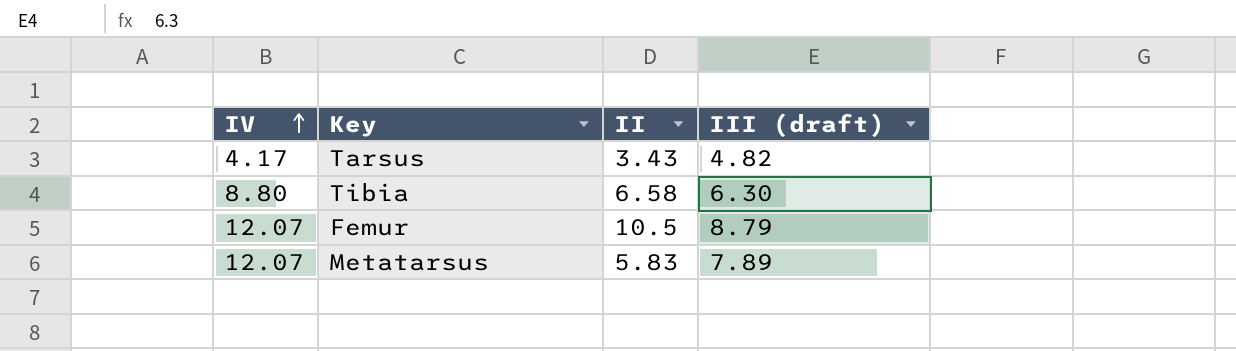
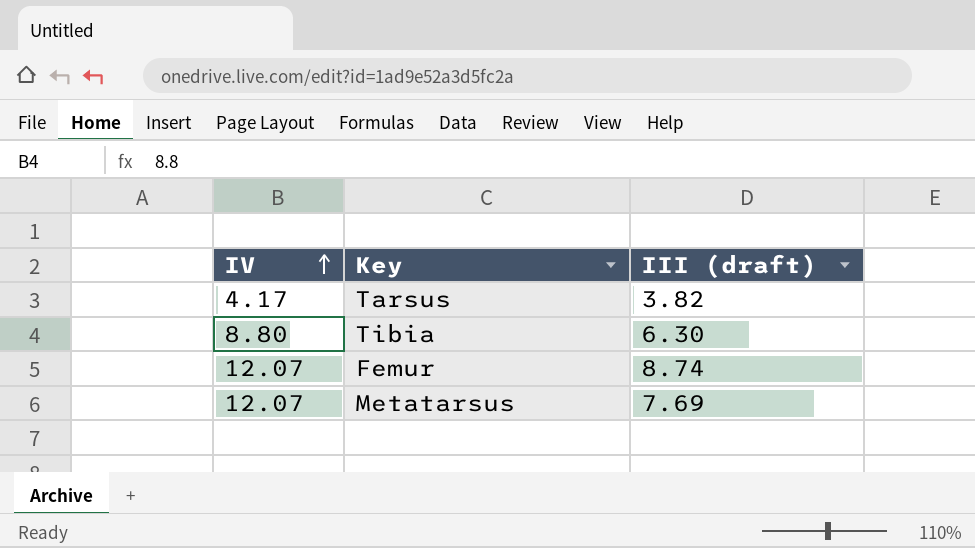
column II | position: 3 -> none
Tarsus | III (draft): 4.82 -> 3.82
Femur | III (draft): 8.79 -> 8.74
Metatarsus | III (draft): 7.89 -> 7.69

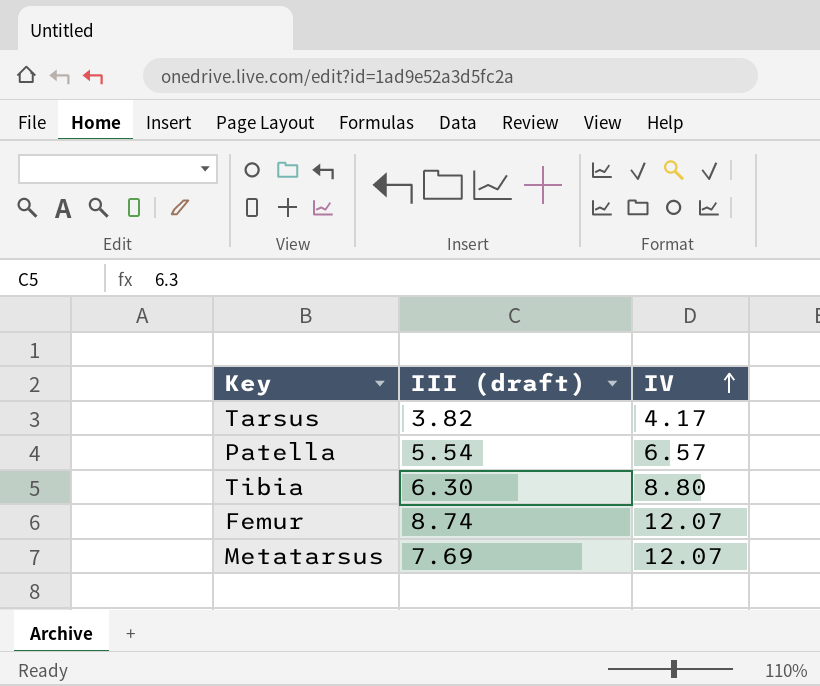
column IV | position: 1 -> 3
row Patella: none -> 5.54 | 6.57

